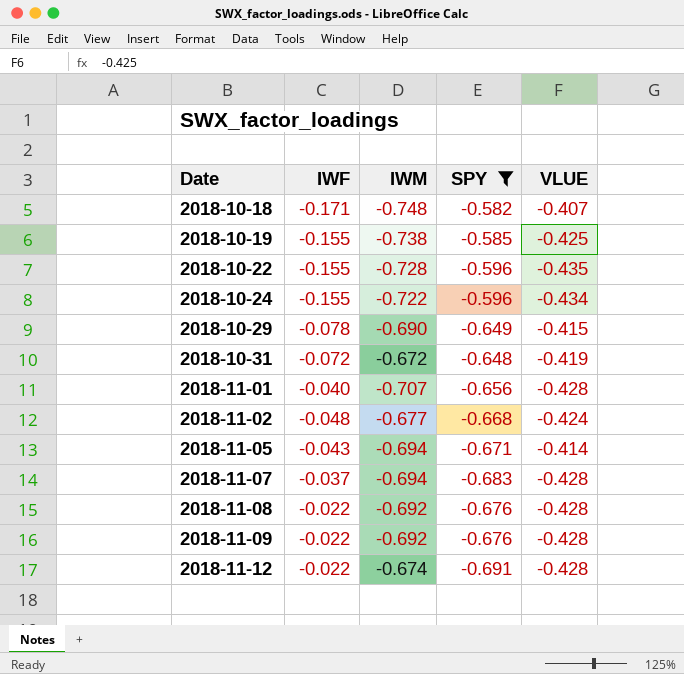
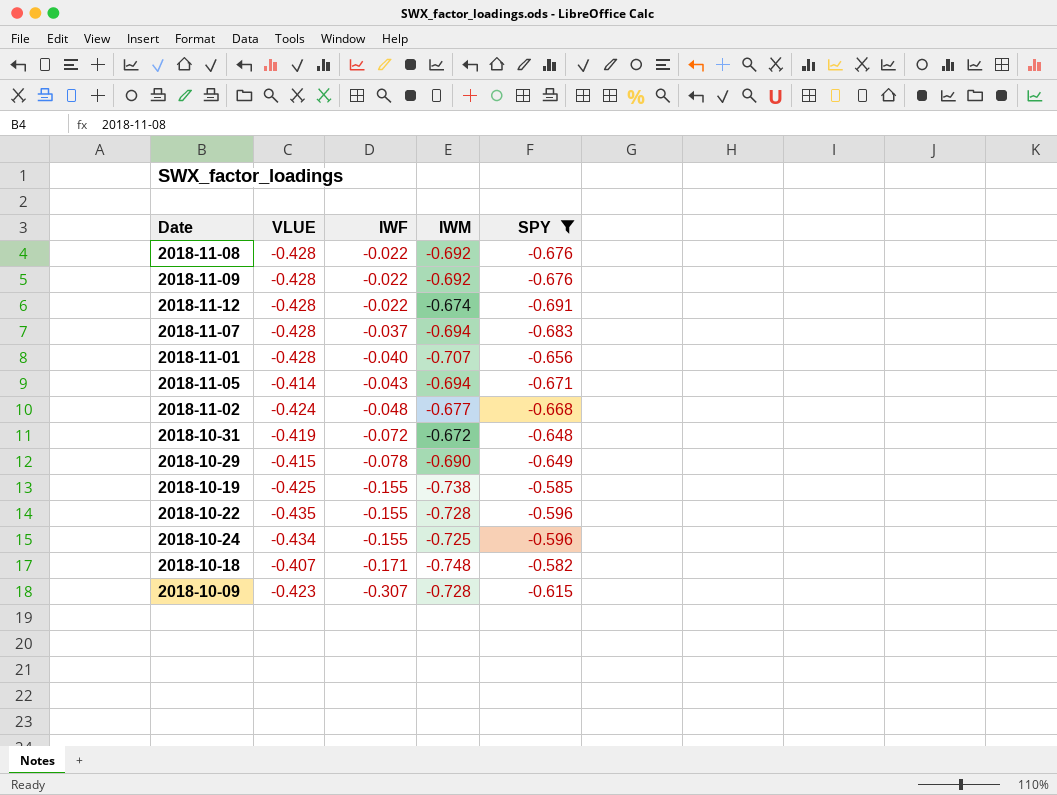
row order: Date ascending -> IWF descending
column VLUE | position: 5 -> 2
2018-10-24 | IWM: -0.722 -> -0.725
row 2018-10-09: none -> -0.423 | -0.307 | -0.728 | -0.615

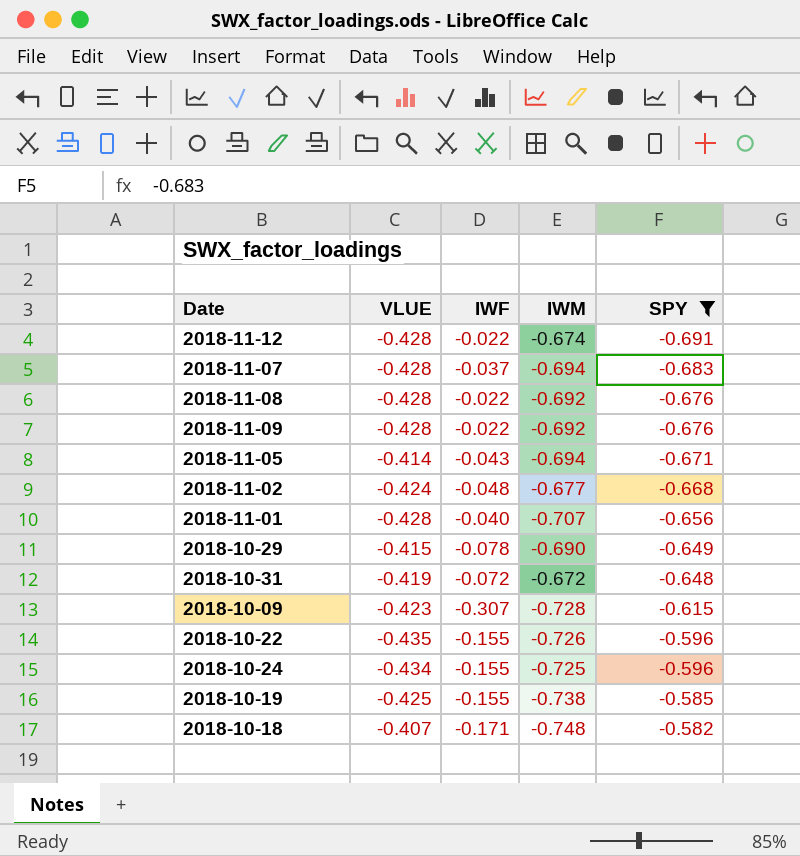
row order: IWF descending -> SPY ascending
2018-10-22 | IWM: -0.728 -> -0.726

